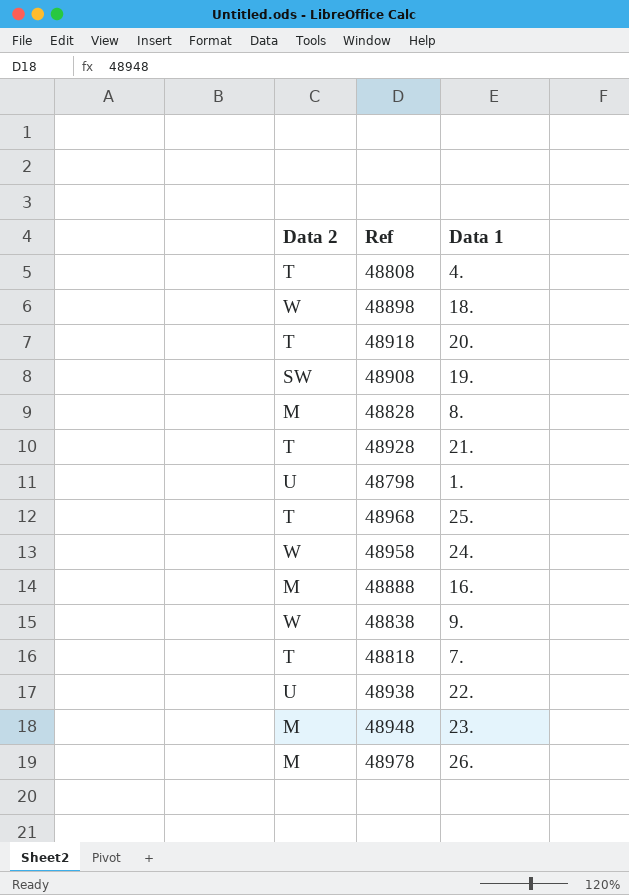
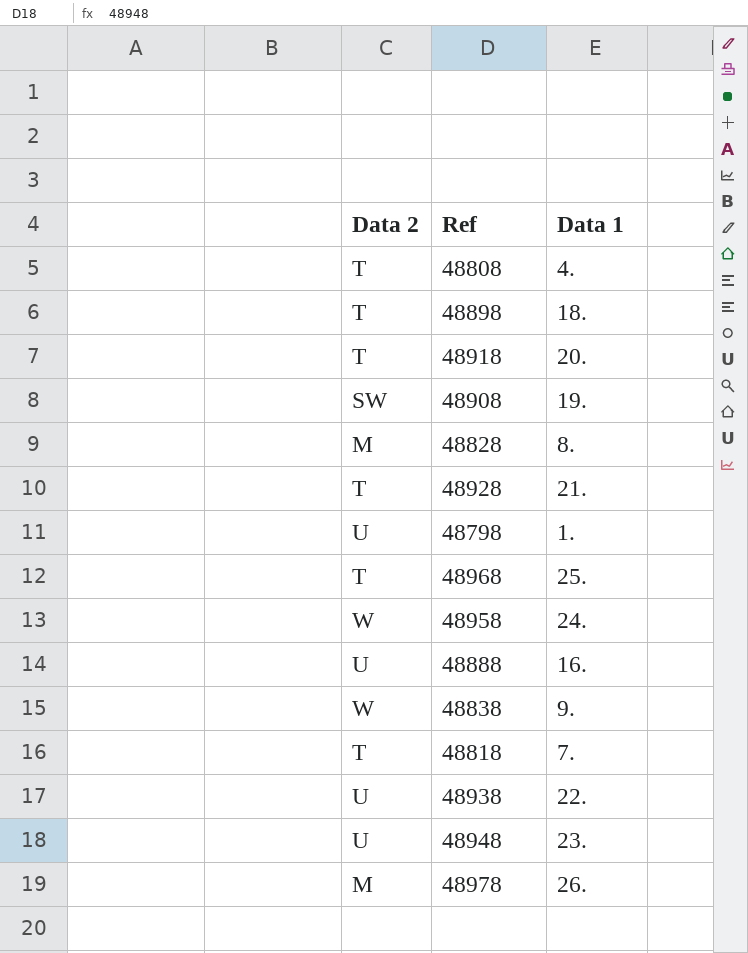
48898 | Data 2: W -> T
48888 | Data 2: M -> U
48948 | Data 2: M -> U

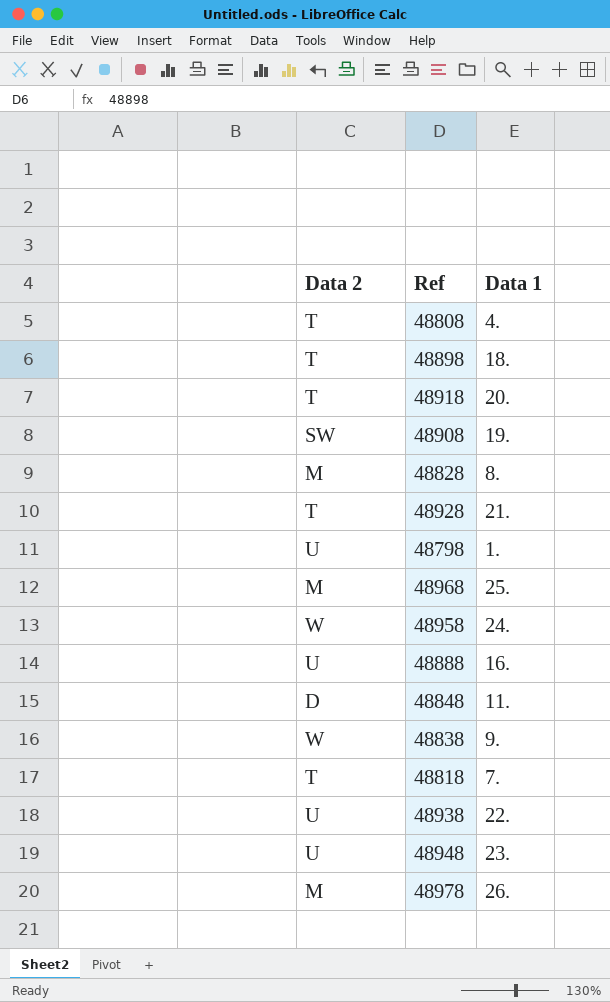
48968 | Data 2: T -> M
row 48848: none -> D | 11.

